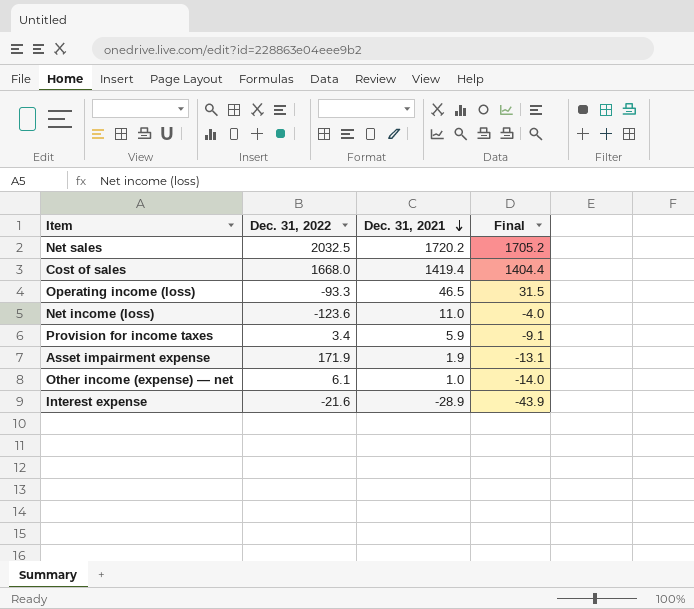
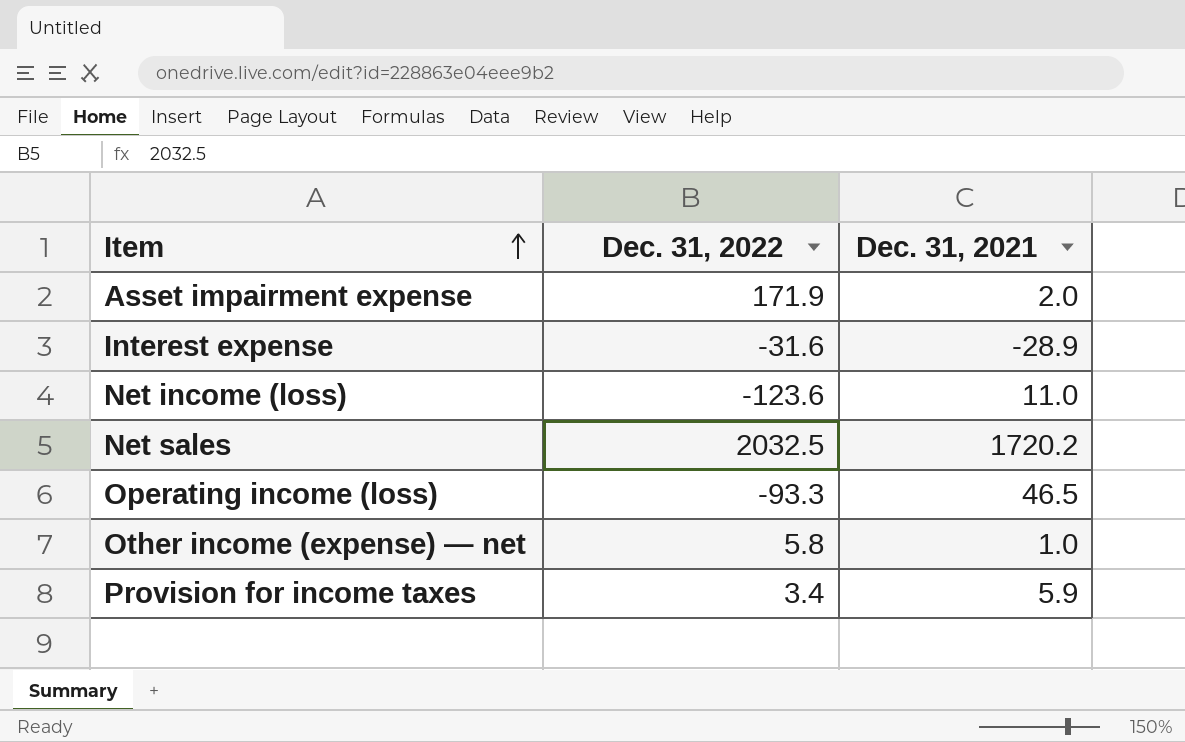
row order: Dec. 31, 2021 descending -> Item ascending
column Final | formula: [Dec. 31, 2021] - 15 -> none
row Cost of sales: 1668.0 | 1419.4 | 1404.4 -> none
Asset impairment expense | Dec. 31, 2021: 1.9 -> 2.0
Interest expense | Dec. 31, 2022: -21.6 -> -31.6
Other income (expense) — net | Dec. 31, 2022: 6.1 -> 5.8

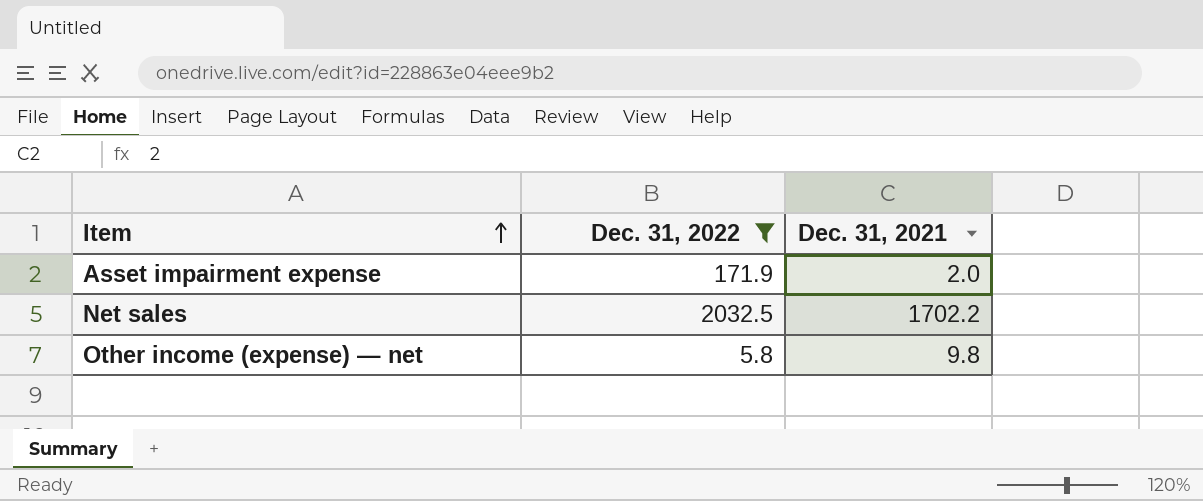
filter: none -> Dec. 31, 2022 >= 5.8
Net sales | Dec. 31, 2021: 1720.2 -> 1702.2
Other income (expense) — net | Dec. 31, 2021: 1.0 -> 9.8

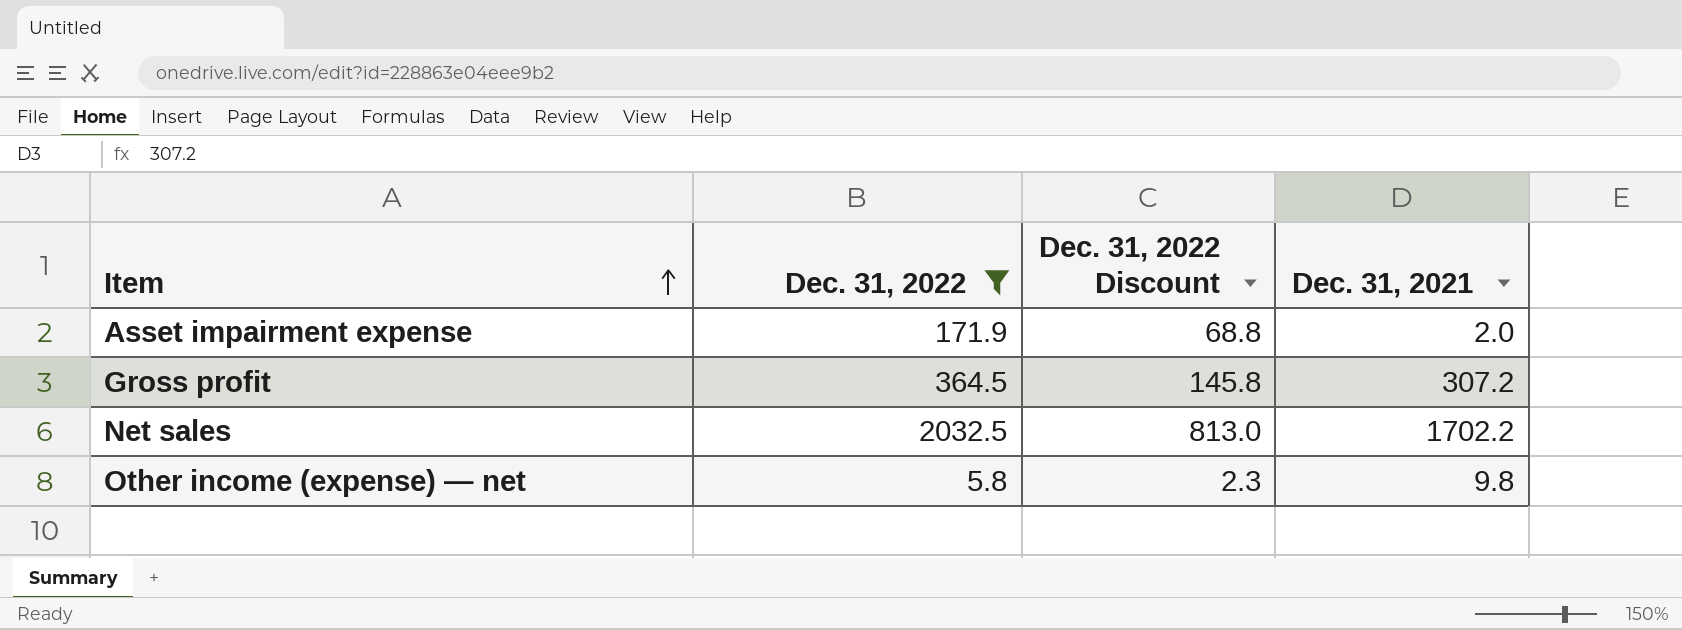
column Dec. 31, 2022 Discount | formula: none -> [Dec. 31, 2022] * 0.4
row Gross profit: none -> 364.5 | 145.8 | 307.2

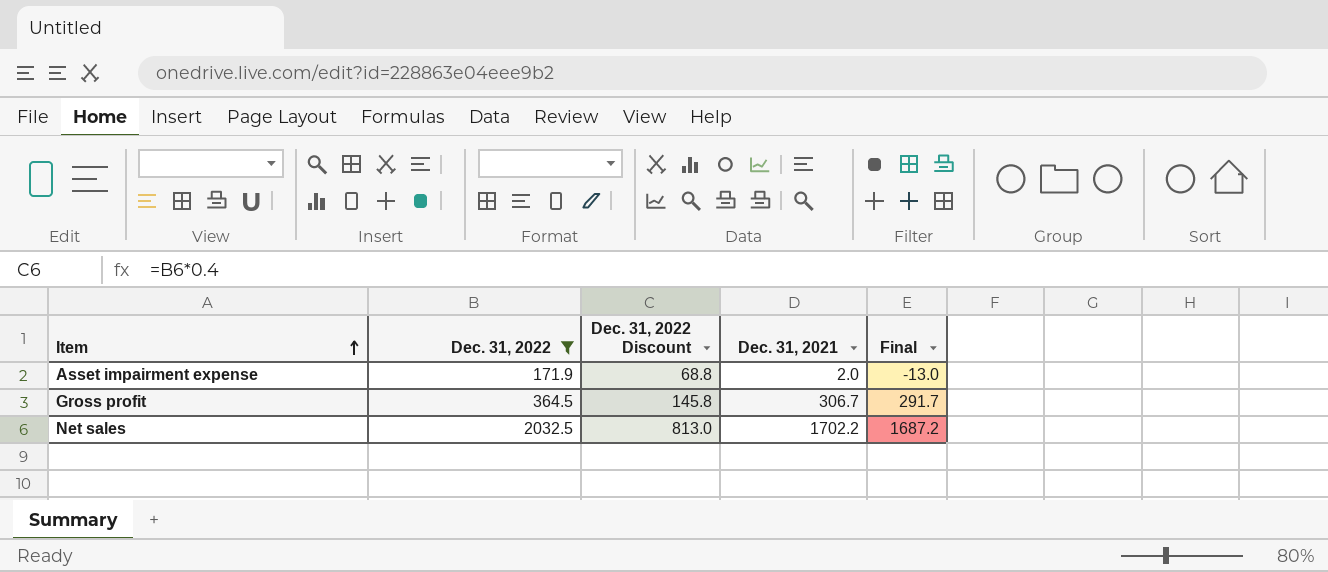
column Final | formula: none -> [Dec. 31, 2021] - 15
row Other income (expense) — net: 5.8 | 2.3 | 9.8 -> none
Gross profit | Dec. 31, 2021: 307.2 -> 306.7

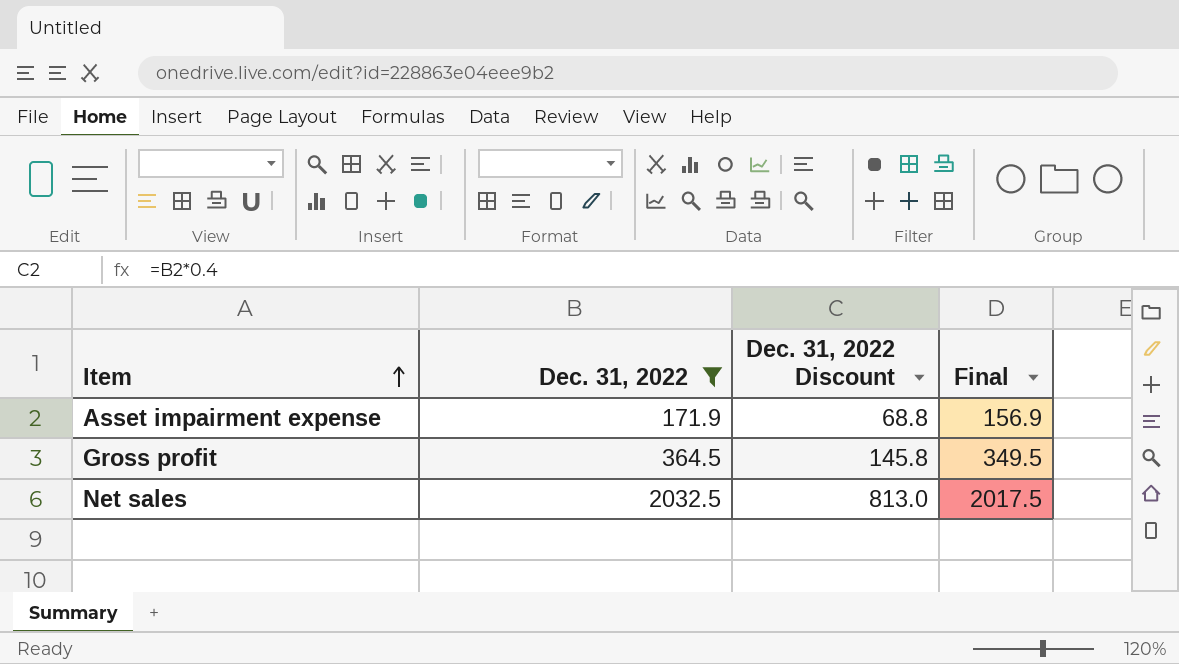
column Dec. 31, 2021 | position: 4 -> none
column Final | formula: [Dec. 31, 2021] - 15 -> [Dec. 31, 2022] - 15

